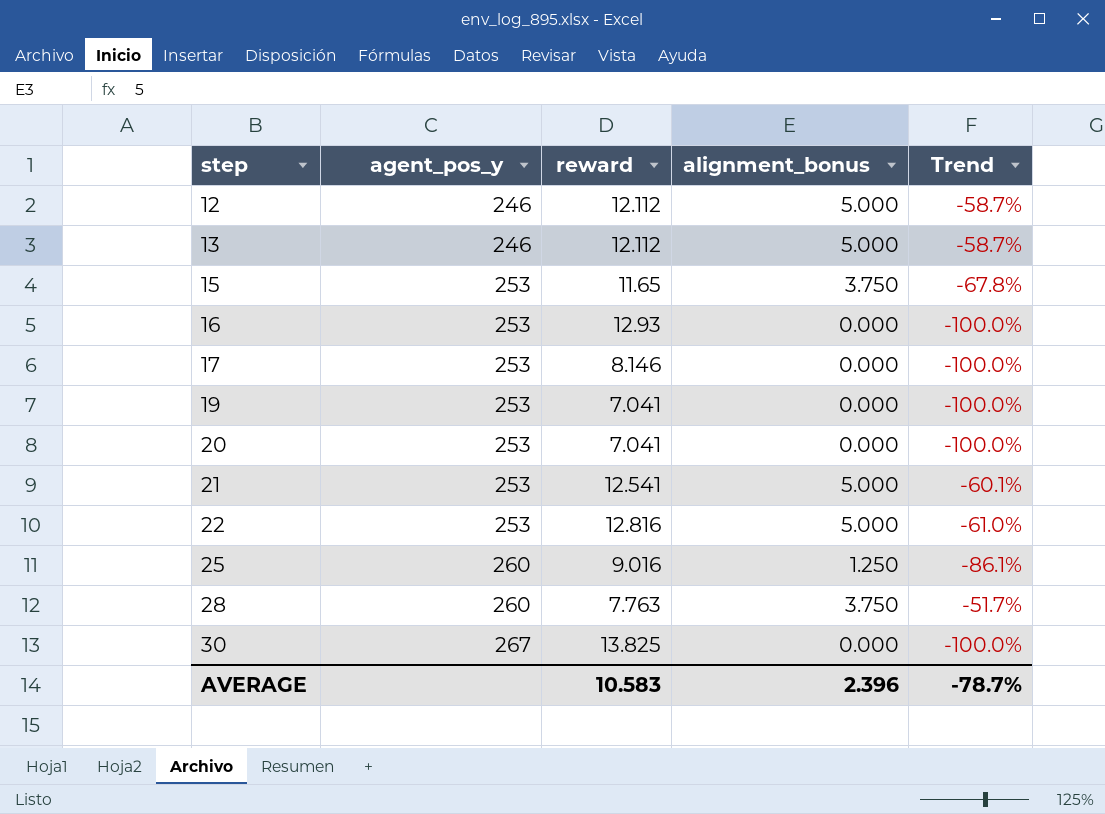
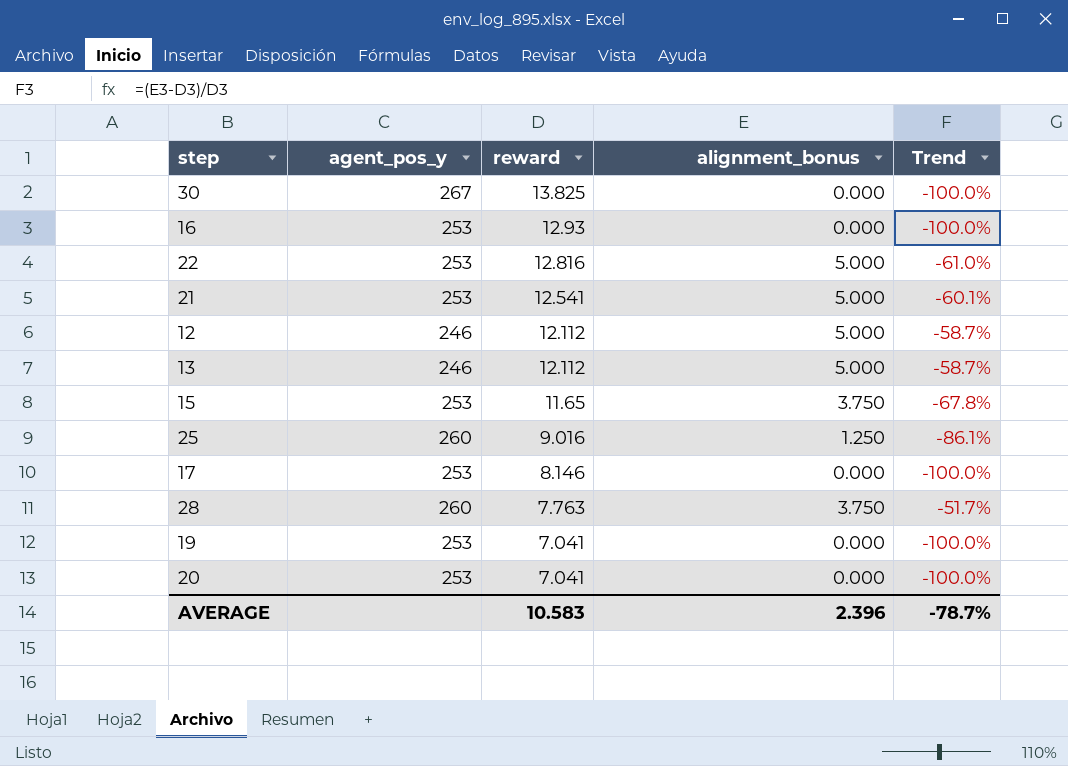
row order: step ascending -> reward descending

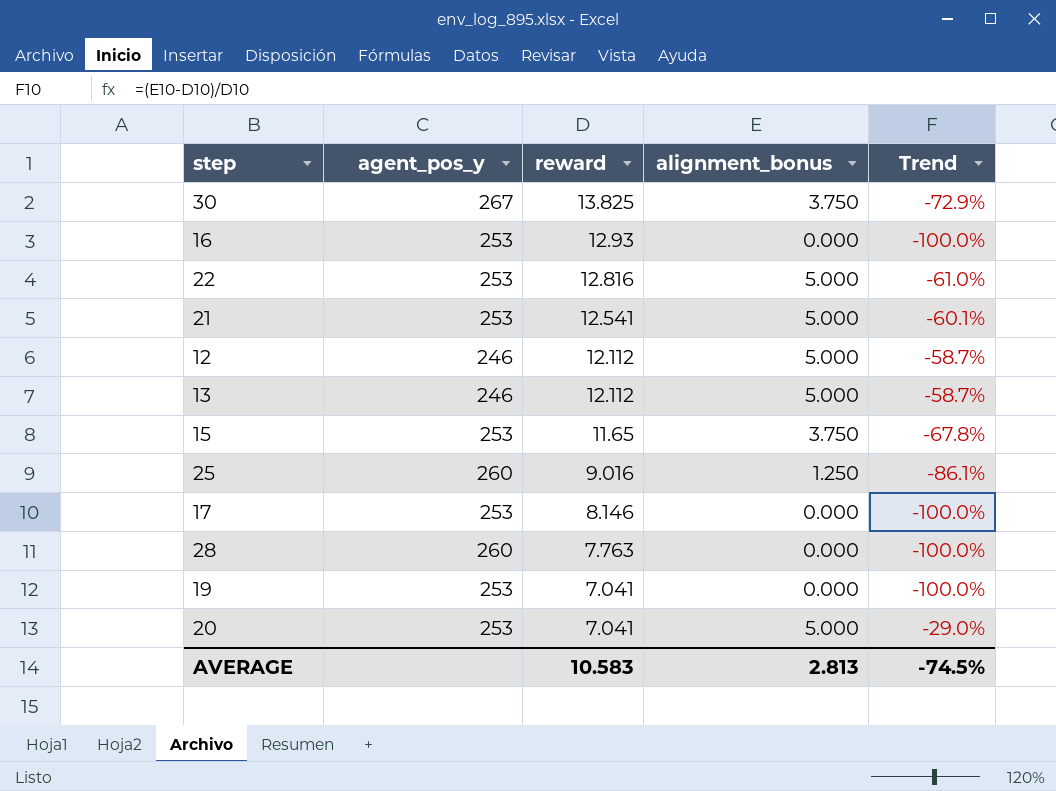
30 | alignment_bonus: 0.000 -> 3.750
30 | Trend: -100.0% -> -72.9%
28 | alignment_bonus: 3.750 -> 0.000
28 | Trend: -51.7% -> -100.0%
20 | alignment_bonus: 0.000 -> 5.000
20 | Trend: -100.0% -> -29.0%
AVERAGE | alignment_bonus: 2.396 -> 2.813
AVERAGE | Trend: -78.7% -> -74.5%

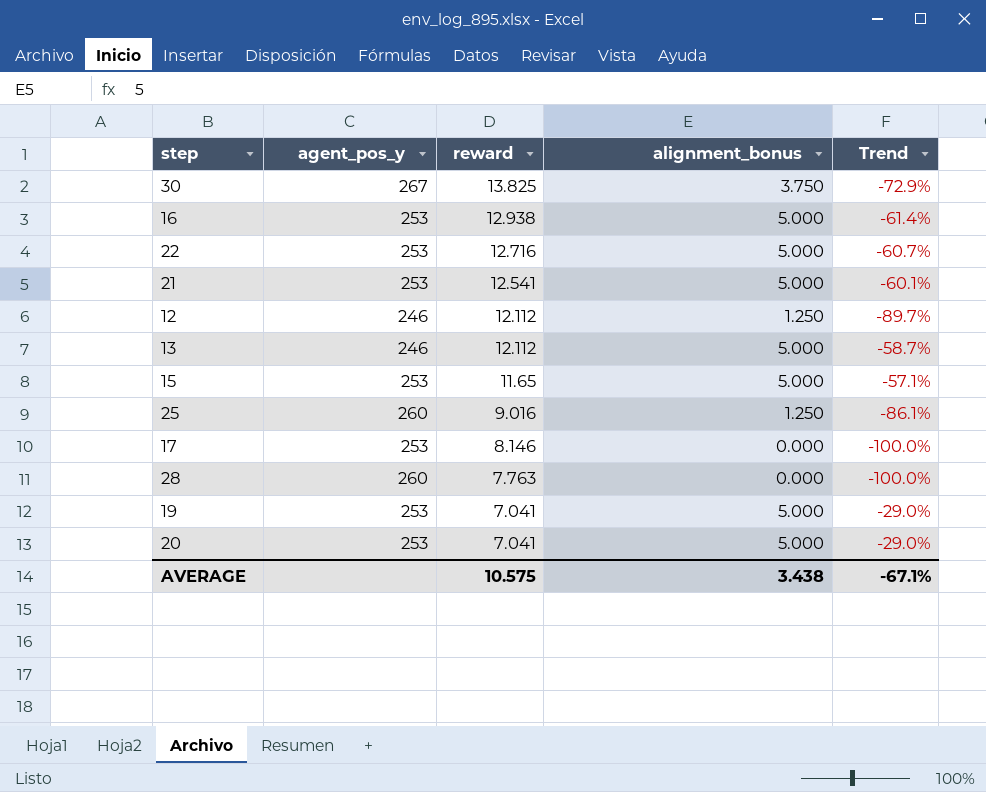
16 | reward: 12.93 -> 12.938
16 | alignment_bonus: 0.000 -> 5.000
16 | Trend: -100.0% -> -61.4%
22 | reward: 12.816 -> 12.716
22 | Trend: -61.0% -> -60.7%
12 | alignment_bonus: 5.000 -> 1.250
12 | Trend: -58.7% -> -89.7%
15 | alignment_bonus: 3.750 -> 5.000
15 | Trend: -67.8% -> -57.1%
19 | alignment_bonus: 0.000 -> 5.000
19 | Trend: -100.0% -> -29.0%
AVERAGE | reward: 10.583 -> 10.575
AVERAGE | alignment_bonus: 2.813 -> 3.438
AVERAGE | Trend: -74.5% -> -67.1%

